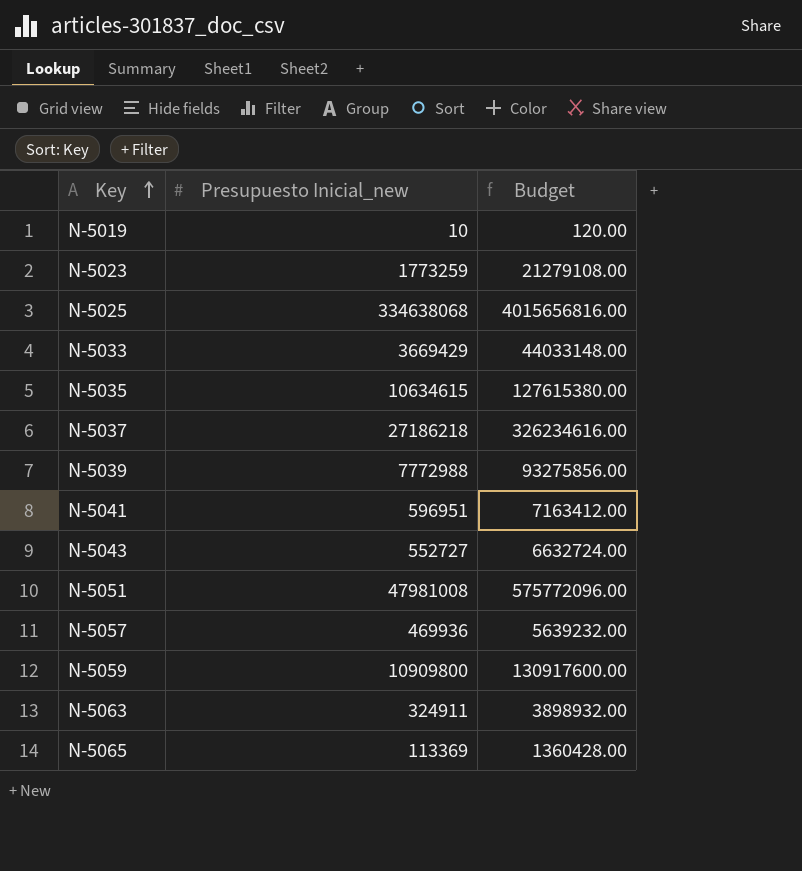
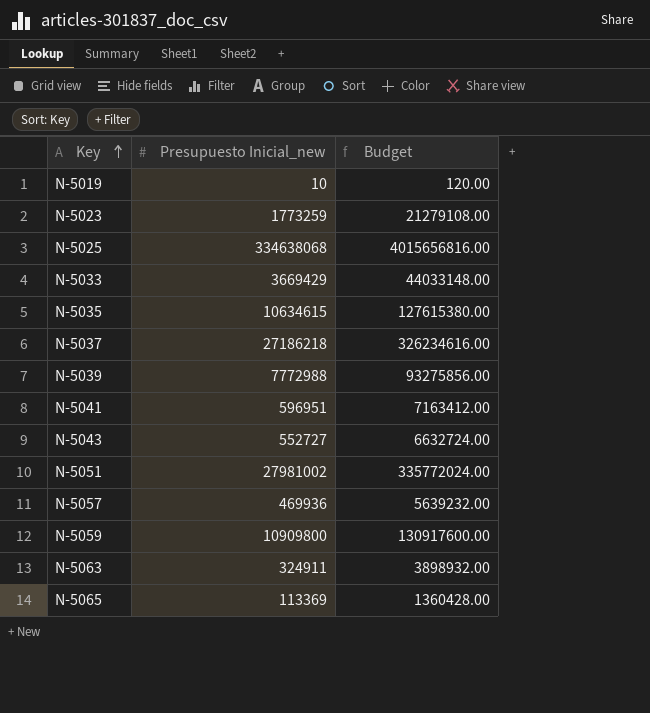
N-5051 | Presupuesto Inicial_new: 47981008 -> 27981002
N-5051 | Budget: 575772096.00 -> 335772024.00

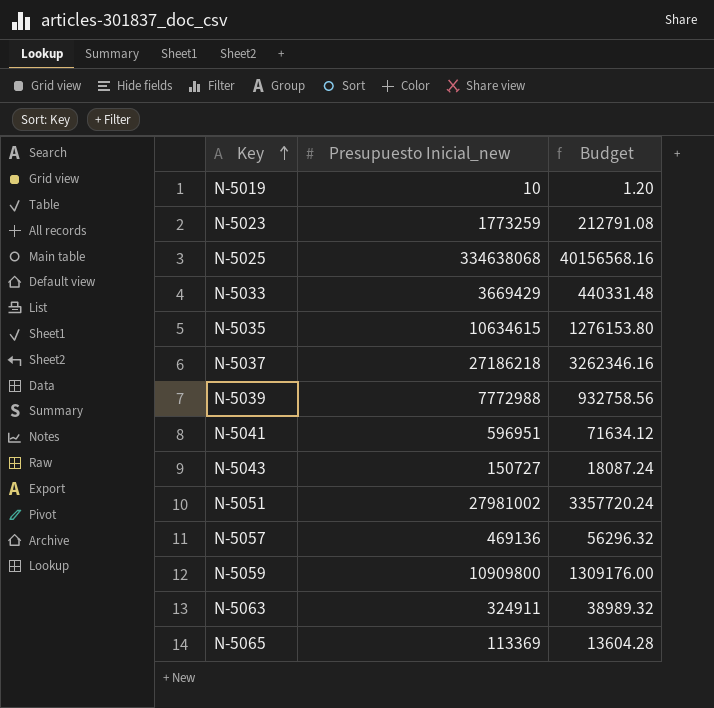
column Budget | formula: [Presupuesto Inicial_new] * 12 -> [Presupuesto Inicial_new] * 0.12
N-5043 | Presupuesto Inicial_new: 552727 -> 150727
N-5057 | Presupuesto Inicial_new: 469936 -> 469136

